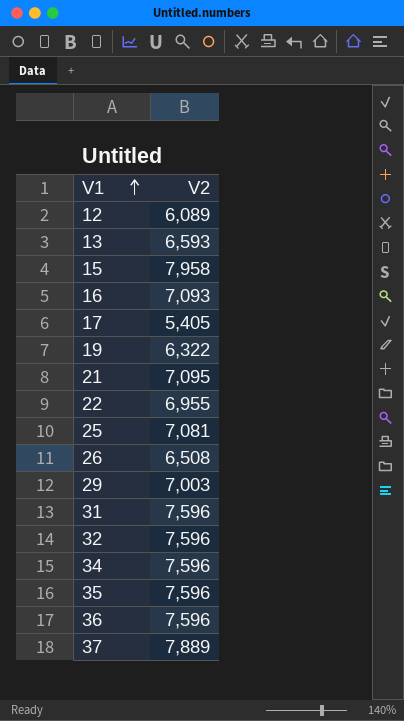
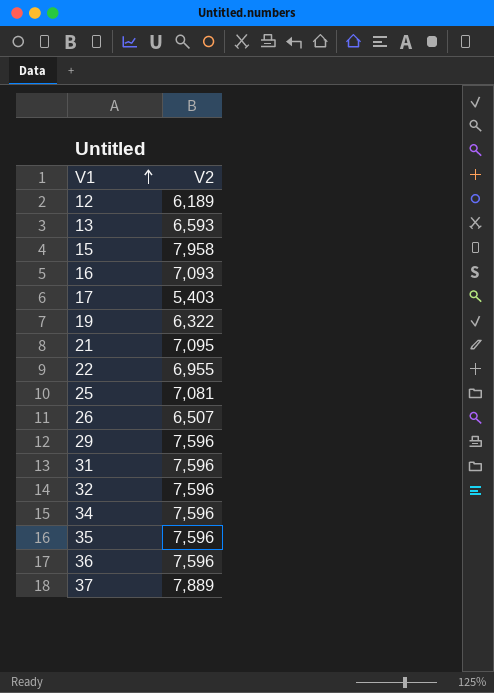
12 | V2: 6,089 -> 6,189
17 | V2: 5,405 -> 5,403
26 | V2: 6,508 -> 6,507
29 | V2: 7,003 -> 7,596

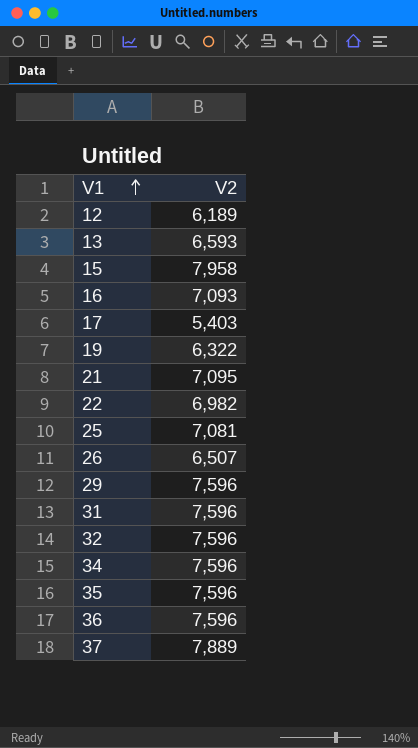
22 | V2: 6,955 -> 6,982

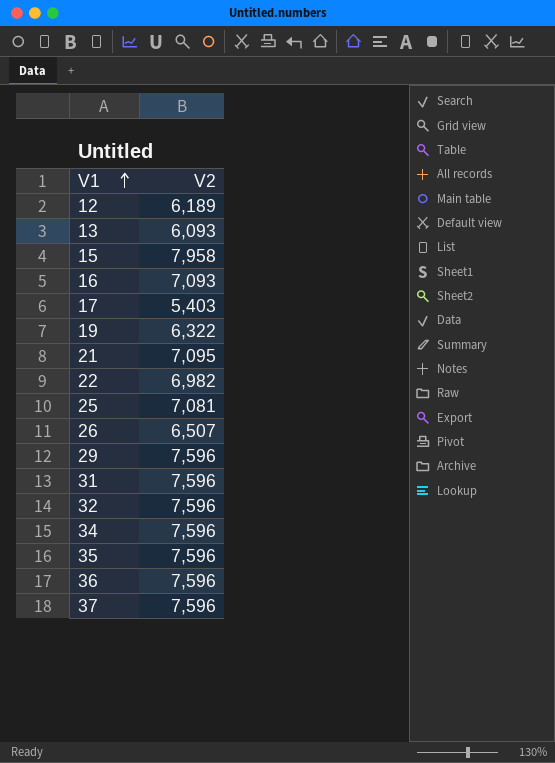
13 | V2: 6,593 -> 6,093
37 | V2: 7,889 -> 7,596

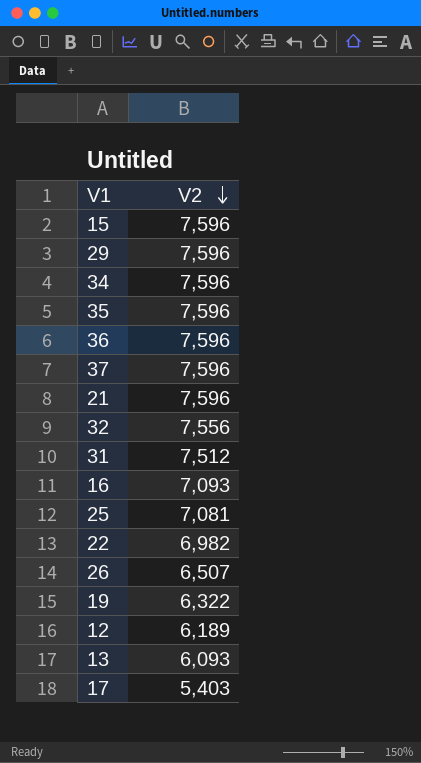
row order: V1 ascending -> V2 descending
15 | V2: 7,958 -> 7,596
21 | V2: 7,095 -> 7,596
32 | V2: 7,596 -> 7,556
31 | V2: 7,596 -> 7,512

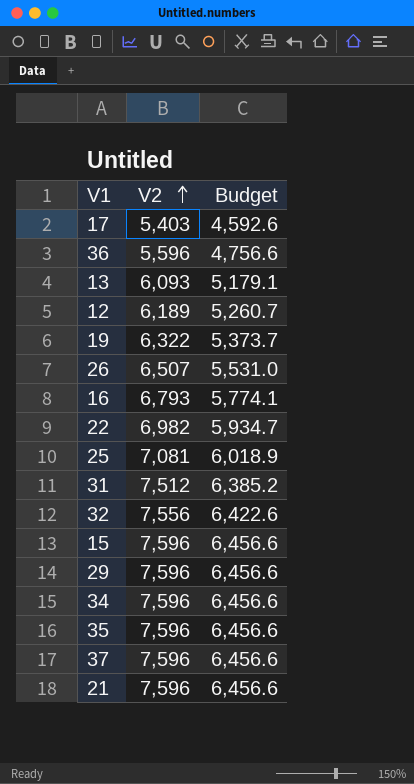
row order: V2 descending -> V2 ascending
column Budget | formula: none -> [V2] * 0.85
36 | V2: 7,596 -> 5,596
16 | V2: 7,093 -> 6,793

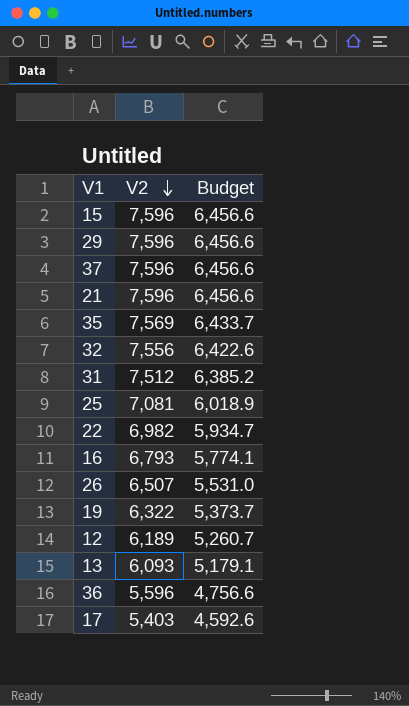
row order: V2 ascending -> V2 descending
row 34: 7,596 | 6,456.6 -> none
35 | V2: 7,596 -> 7,569
35 | Budget: 6,456.6 -> 6,433.7

